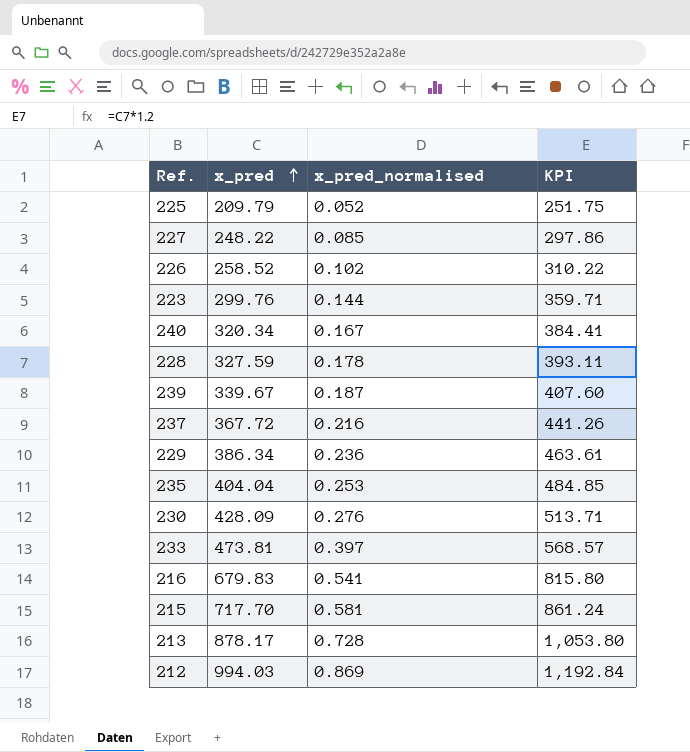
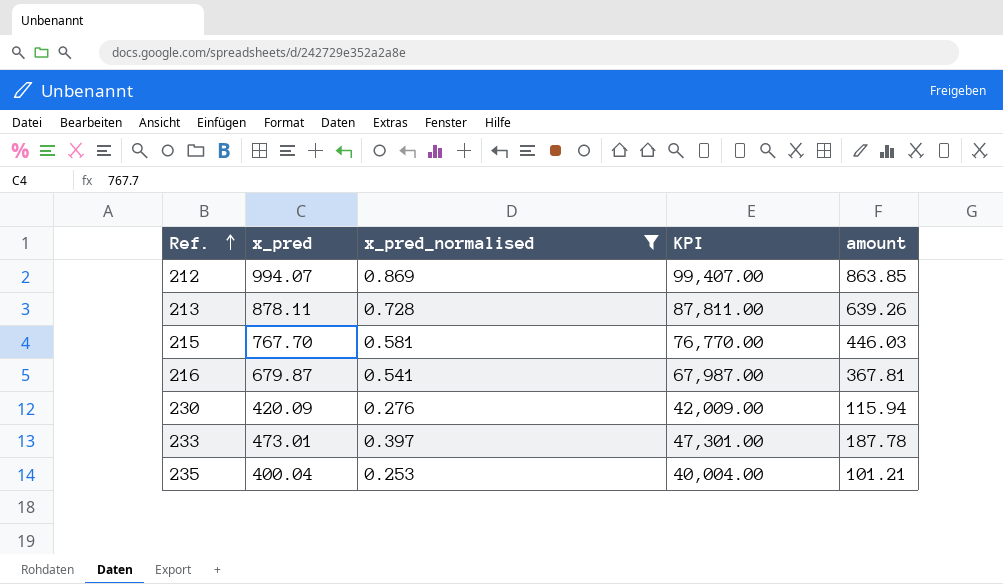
filter: none -> x_pred_normalised >= 0.253
row order: x_pred ascending -> Ref. ascending
column KPI | formula: [x_pred] * 1.2 -> [x_pred] * 100
column amount | formula: none -> [x_pred] * [x_pred_normalised]
212 | x_pred: 994.03 -> 994.07
213 | x_pred: 878.17 -> 878.11
215 | x_pred: 717.70 -> 767.70
216 | x_pred: 679.83 -> 679.87
230 | x_pred: 428.09 -> 420.09
233 | x_pred: 473.81 -> 473.01
235 | x_pred: 404.04 -> 400.04

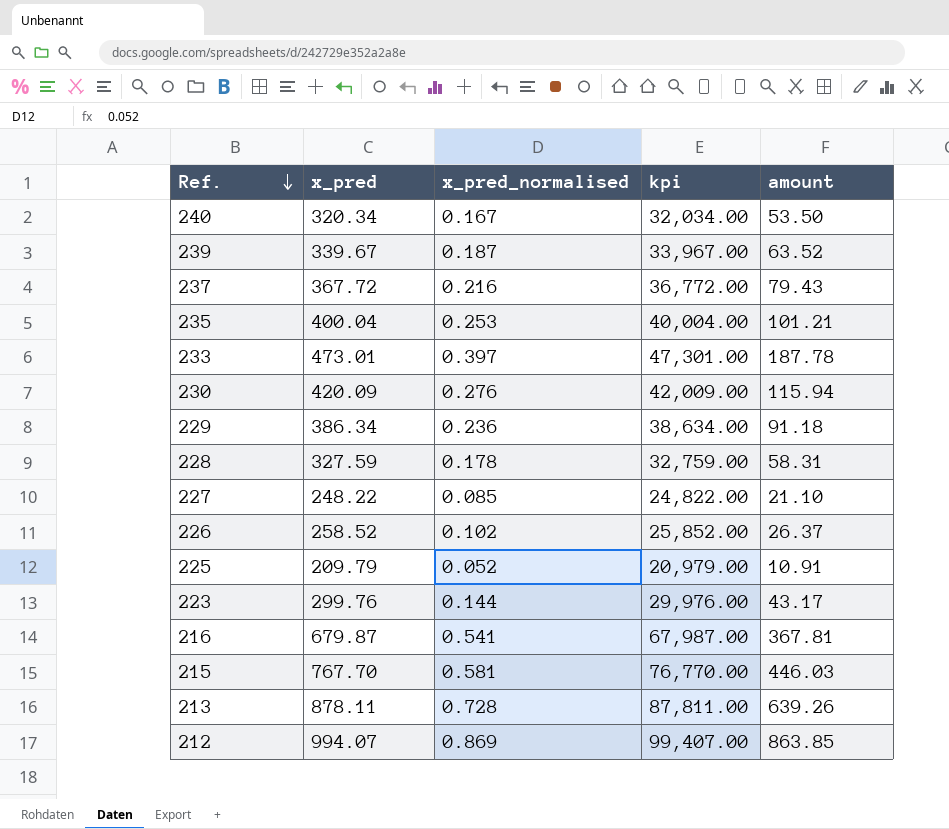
filter: x_pred_normalised >= 0.253 -> none
row order: Ref. ascending -> Ref. descending
column name: KPI -> kpi

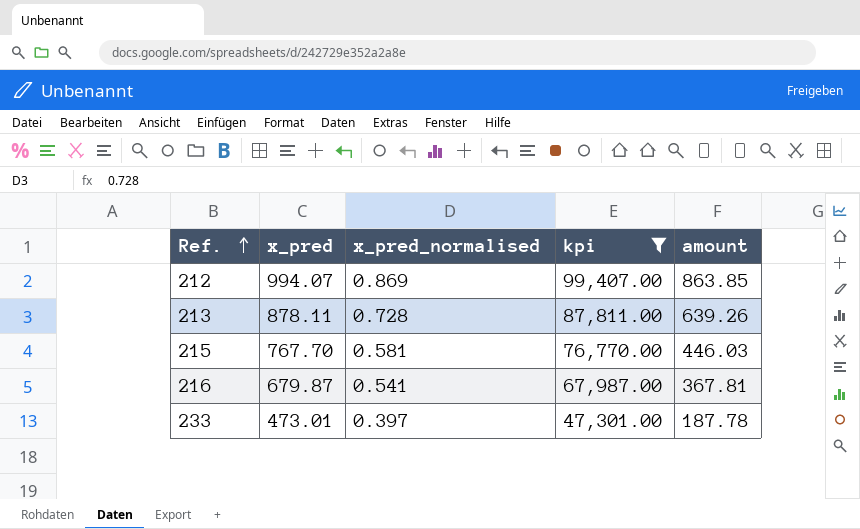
filter: none -> kpi >= 47,301.00
row order: Ref. descending -> Ref. ascending

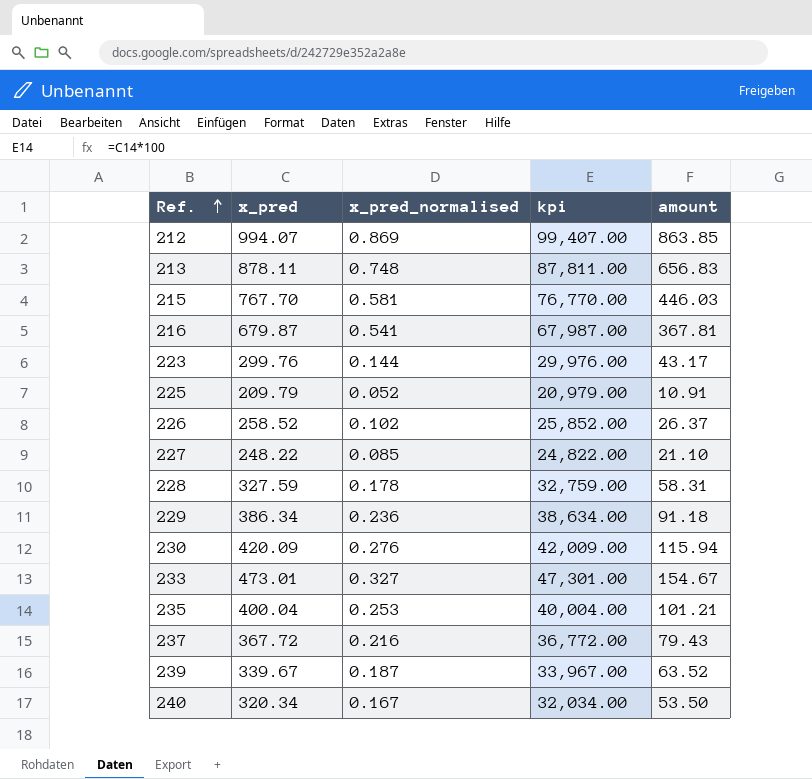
filter: kpi >= 47,301.00 -> none
213 | x_pred_normalised: 0.728 -> 0.748
213 | amount: 639.26 -> 656.83
233 | x_pred_normalised: 0.397 -> 0.327
233 | amount: 187.78 -> 154.67

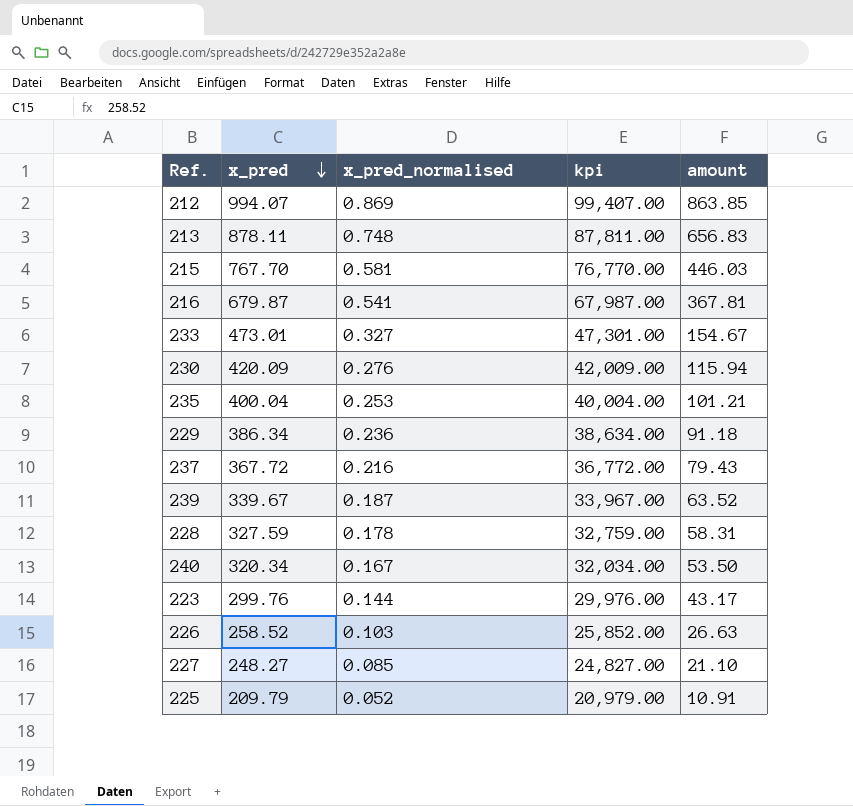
row order: Ref. ascending -> x_pred descending
226 | x_pred_normalised: 0.102 -> 0.103
226 | amount: 26.37 -> 26.63
227 | x_pred: 248.22 -> 248.27
227 | kpi: 24,822.00 -> 24,827.00

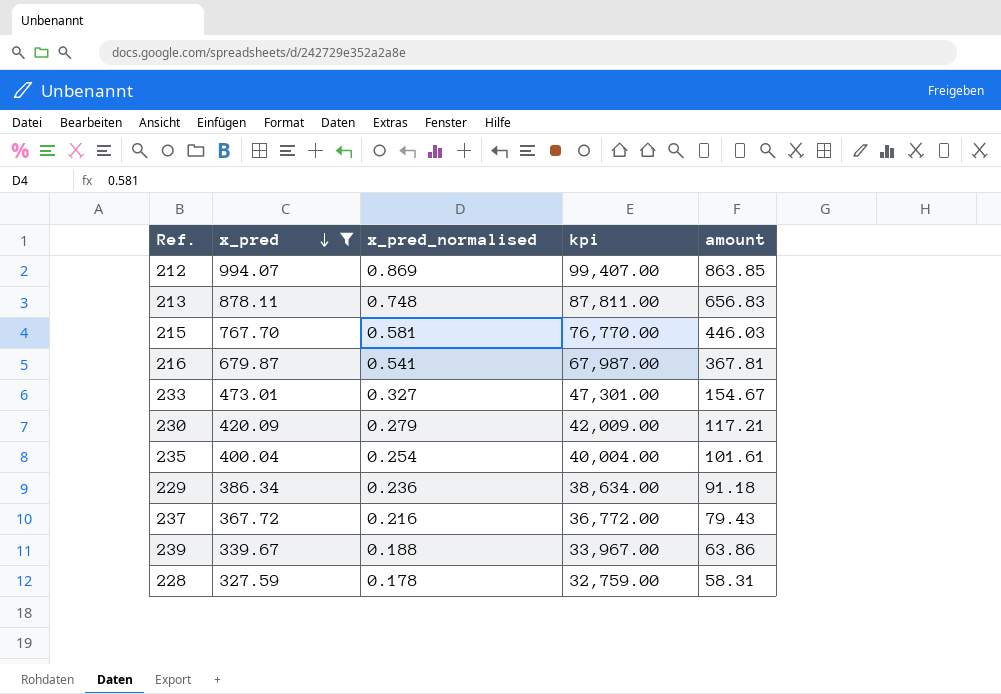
filter: none -> x_pred >= 327.59
230 | x_pred_normalised: 0.276 -> 0.279
230 | amount: 115.94 -> 117.21
235 | x_pred_normalised: 0.253 -> 0.254
235 | amount: 101.21 -> 101.61
239 | x_pred_normalised: 0.187 -> 0.188
239 | amount: 63.52 -> 63.86

